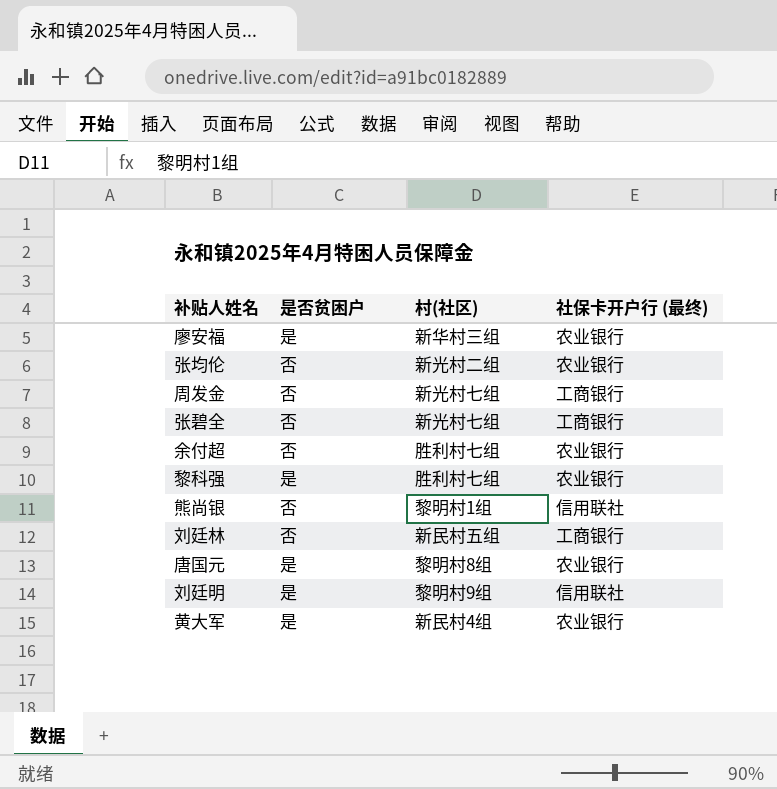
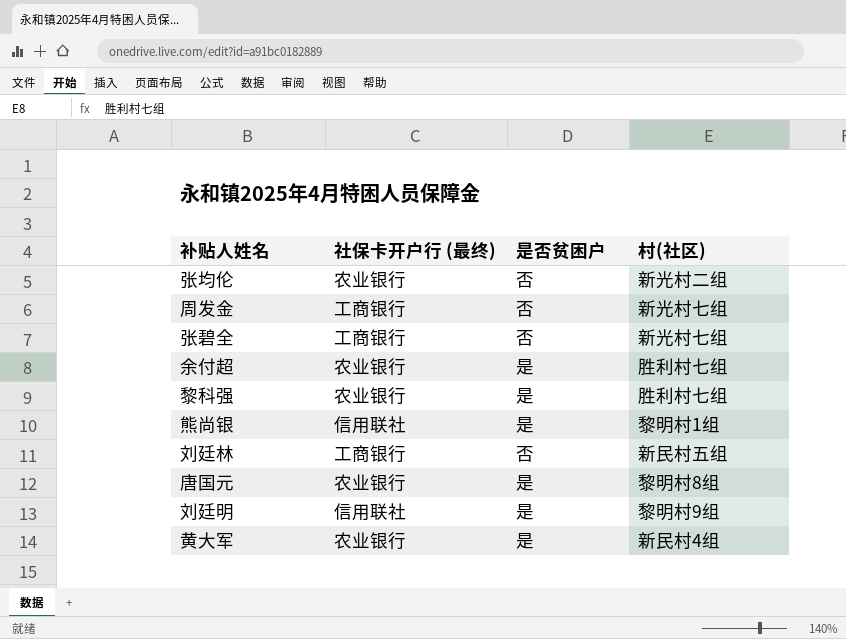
column 社保卡开户行 (最终) | position: 4 -> 2
row 廖安福: 是 | 新华村三组 | 农业银行 -> none
余付超 | 是否贫困户: 否 -> 是
熊尚银 | 是否贫困户: 否 -> 是

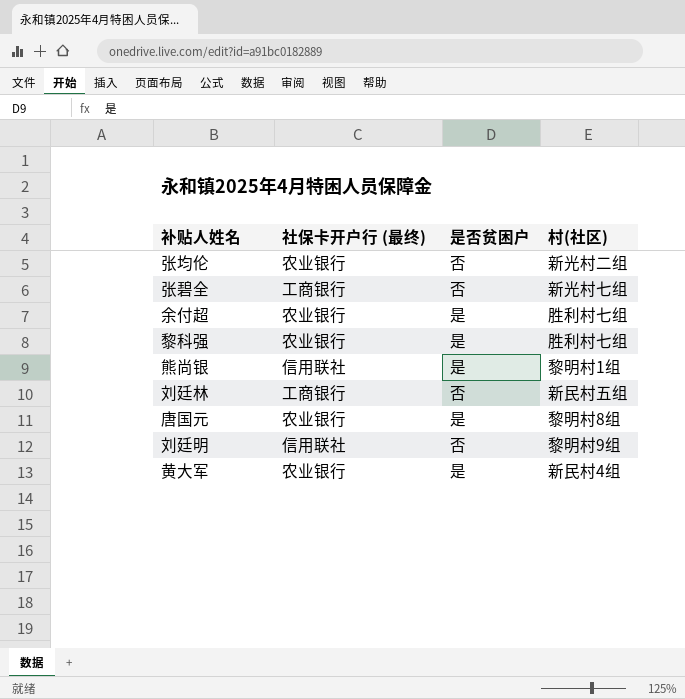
row 周发金: 工商银行 | 否 | 新光村七组 -> none
刘廷明 | 是否贫困户: 是 -> 否

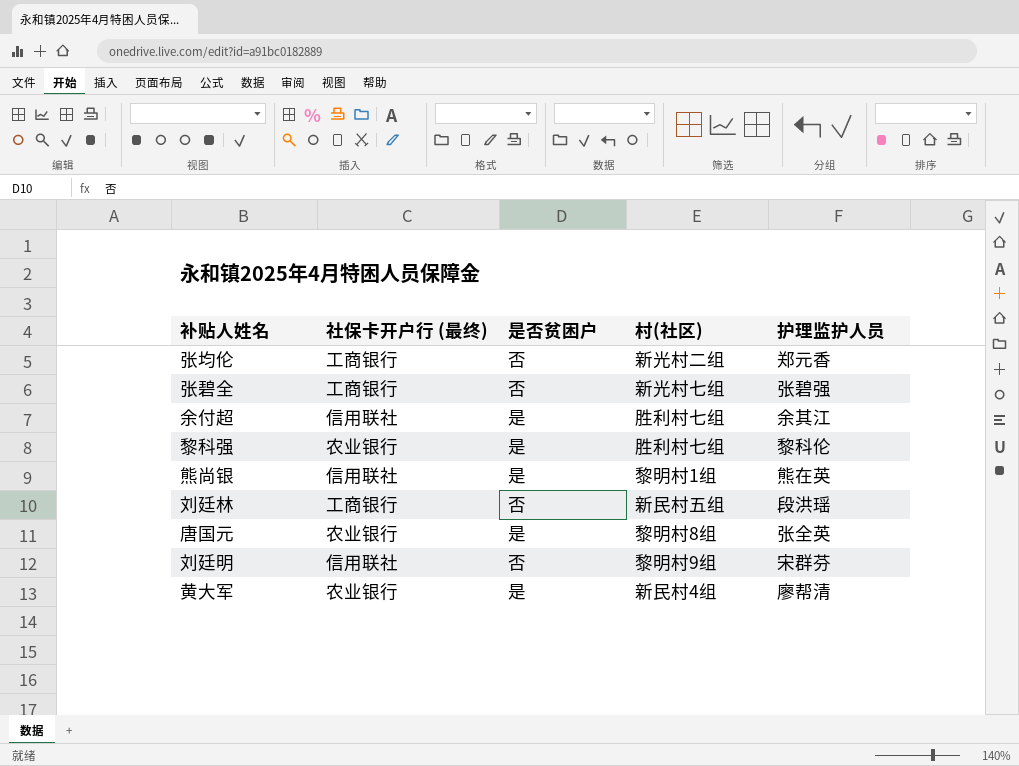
column 护理监护人员 | position: none -> 5
张均伦 | 社保卡开户行 (最终): 农业银行 -> 工商银行
余付超 | 社保卡开户行 (最终): 农业银行 -> 信用联社

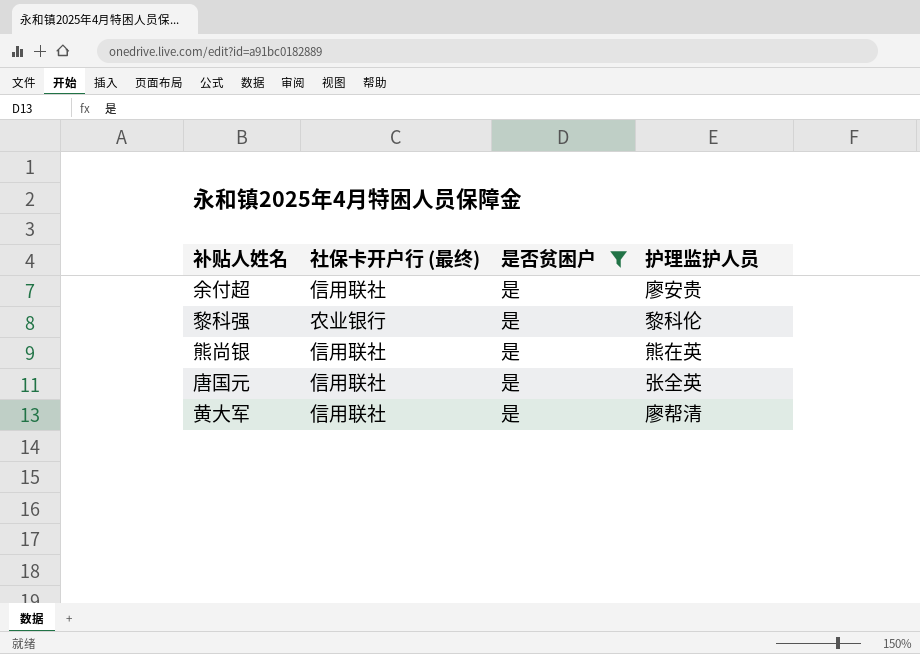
filter: none -> 是否贫困户 = 是
column 村(社区) | position: 4 -> none
余付超 | 护理监护人员: 余其江 -> 廖安贵
唐国元 | 社保卡开户行 (最终): 农业银行 -> 信用联社
黄大军 | 社保卡开户行 (最终): 农业银行 -> 信用联社

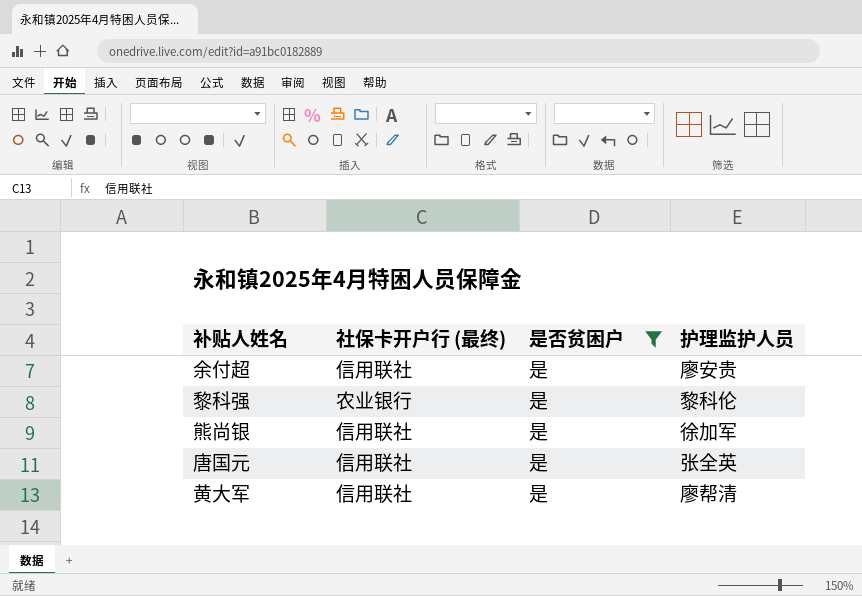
熊尚银 | 护理监护人员: 熊在英 -> 徐加军

